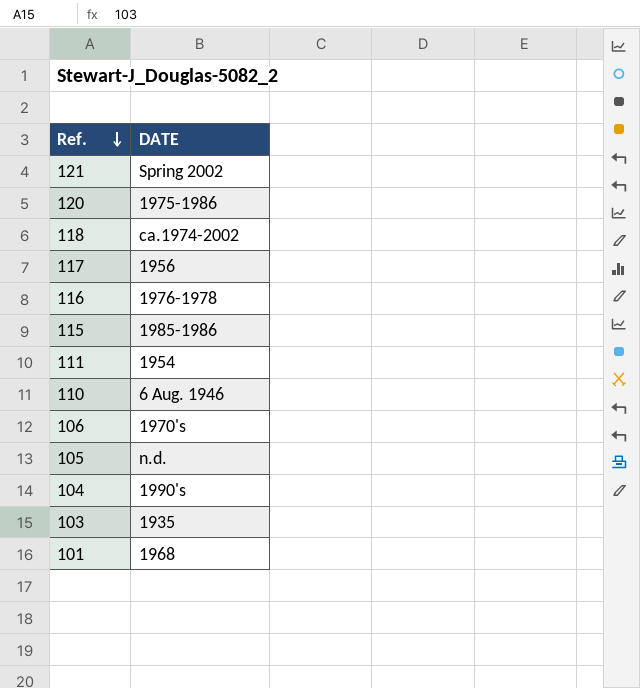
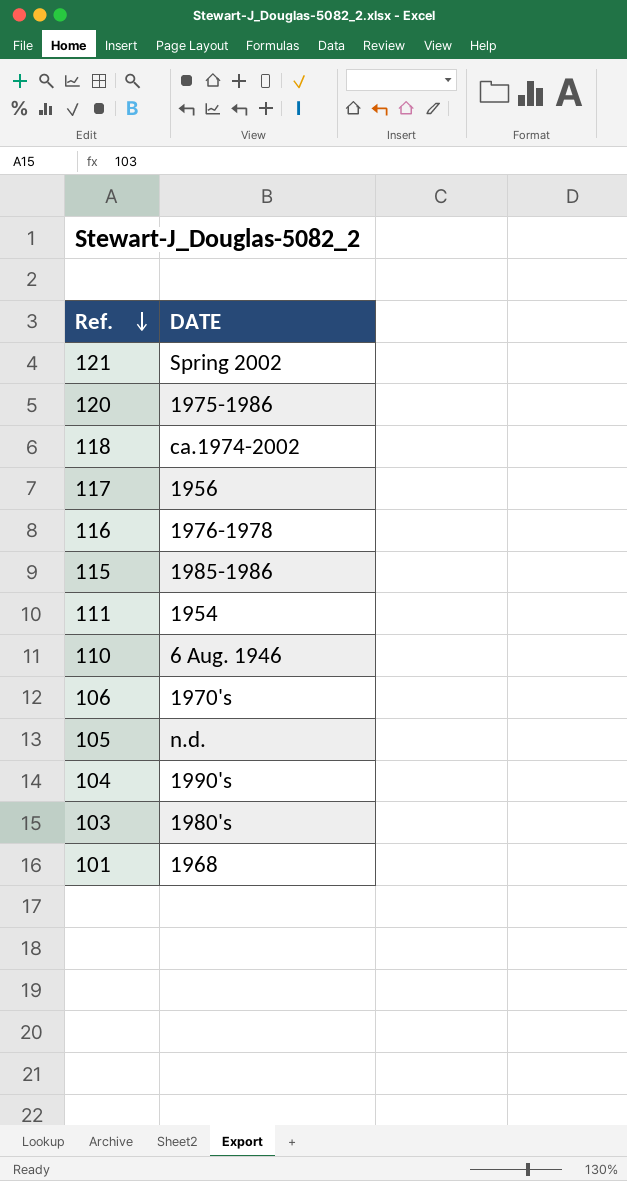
103 | DATE: 1935 -> 1980's

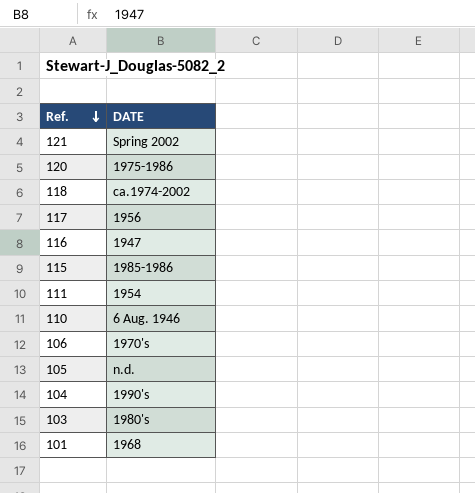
116 | DATE: 1976-1978 -> 1947

